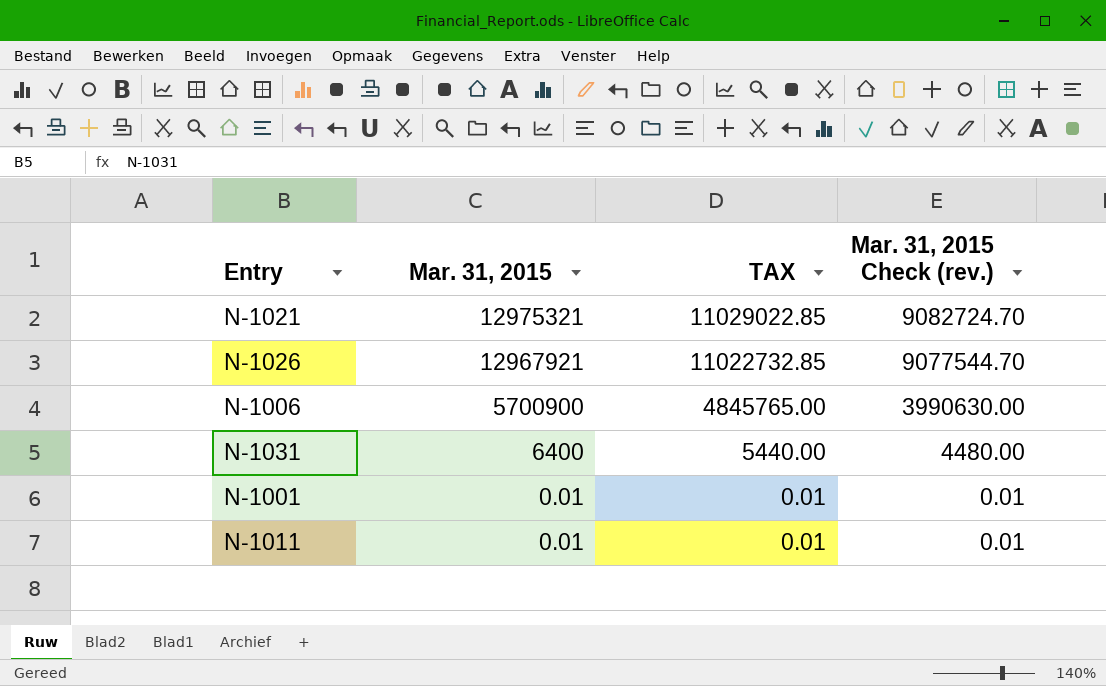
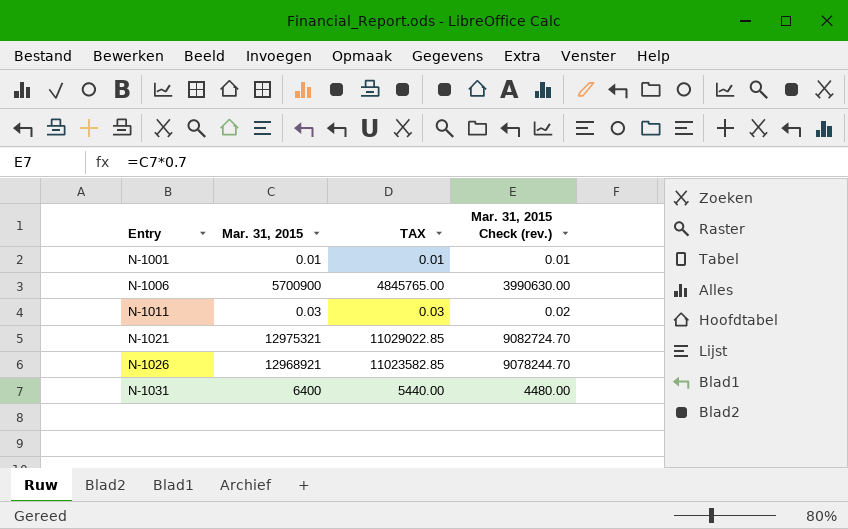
row order: Mar. 31, 2015 descending -> Entry ascending
N-1011 | Mar. 31, 2015: 0.01 -> 0.03
N-1011 | TAX: 0.01 -> 0.03
N-1011 | Mar. 31, 2015 Check (rev.): 0.01 -> 0.02
N-1026 | Mar. 31, 2015: 12967921 -> 12968921
N-1026 | TAX: 11022732.85 -> 11023582.85
N-1026 | Mar. 31, 2015 Check (rev.): 9077544.70 -> 9078244.70

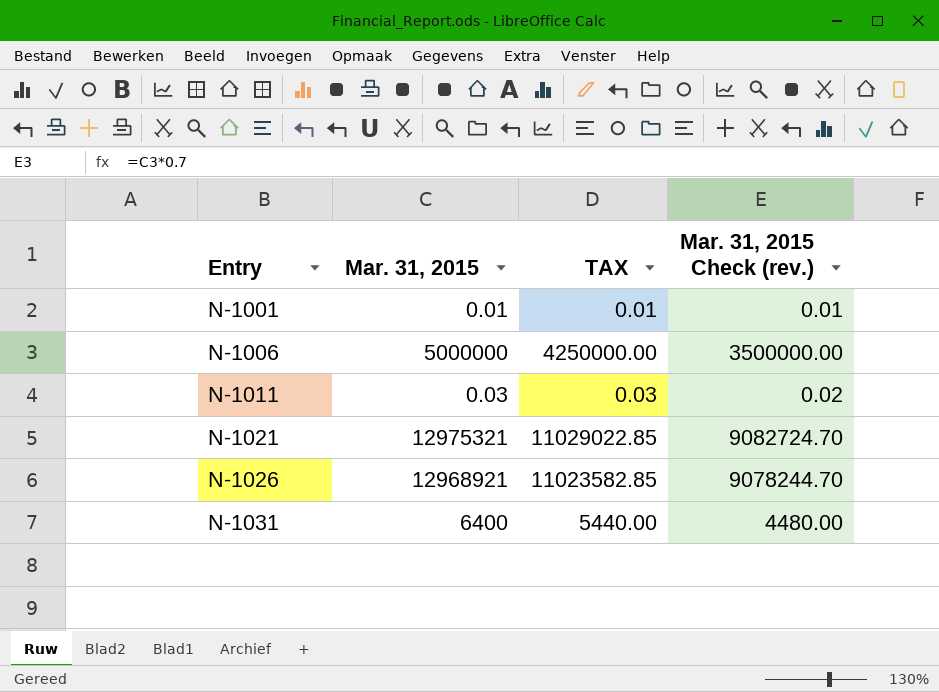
N-1006 | Mar. 31, 2015: 5700900 -> 5000000
N-1006 | TAX: 4845765.00 -> 4250000.00
N-1006 | Mar. 31, 2015 Check (rev.): 3990630.00 -> 3500000.00

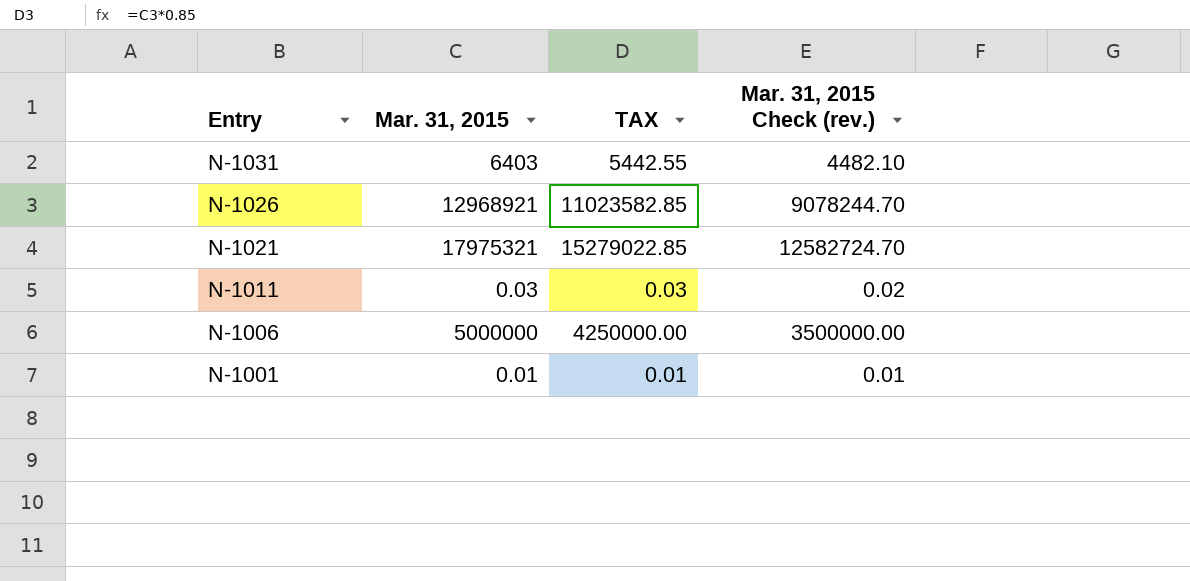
row order: Entry ascending -> Entry descending
N-1031 | Mar. 31, 2015: 6400 -> 6403
N-1031 | TAX: 5440.00 -> 5442.55
N-1031 | Mar. 31, 2015 Check (rev.): 4480.00 -> 4482.10
N-1021 | Mar. 31, 2015: 12975321 -> 17975321
N-1021 | TAX: 11029022.85 -> 15279022.85
N-1021 | Mar. 31, 2015 Check (rev.): 9082724.70 -> 12582724.70

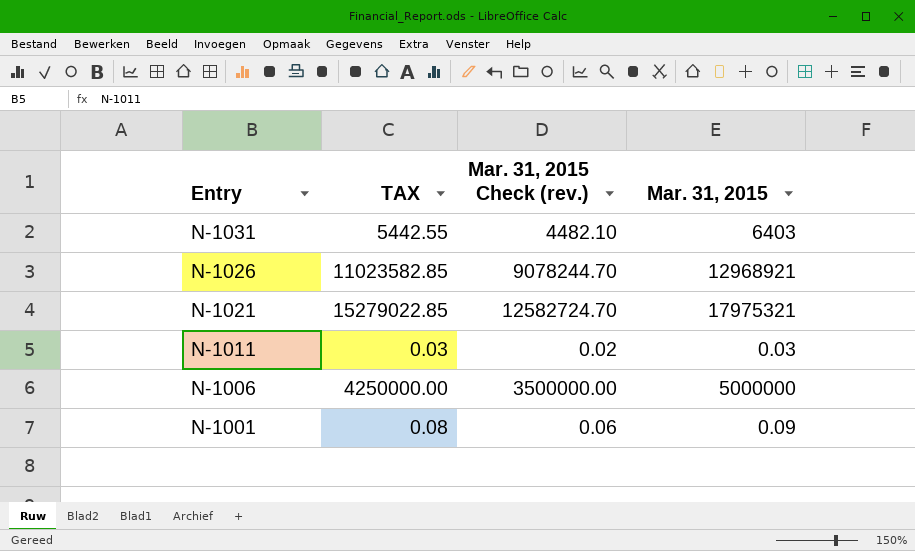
column Mar. 31, 2015 | position: 2 -> 4
N-1001 | TAX: 0.01 -> 0.08
N-1001 | Mar. 31, 2015 Check (rev.): 0.01 -> 0.06
N-1001 | Mar. 31, 2015: 0.01 -> 0.09

